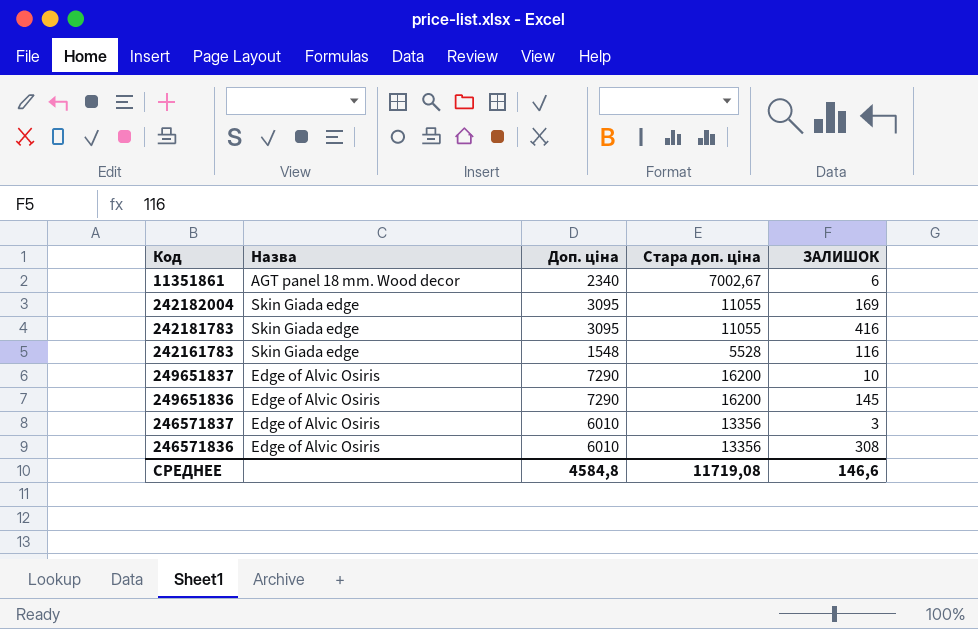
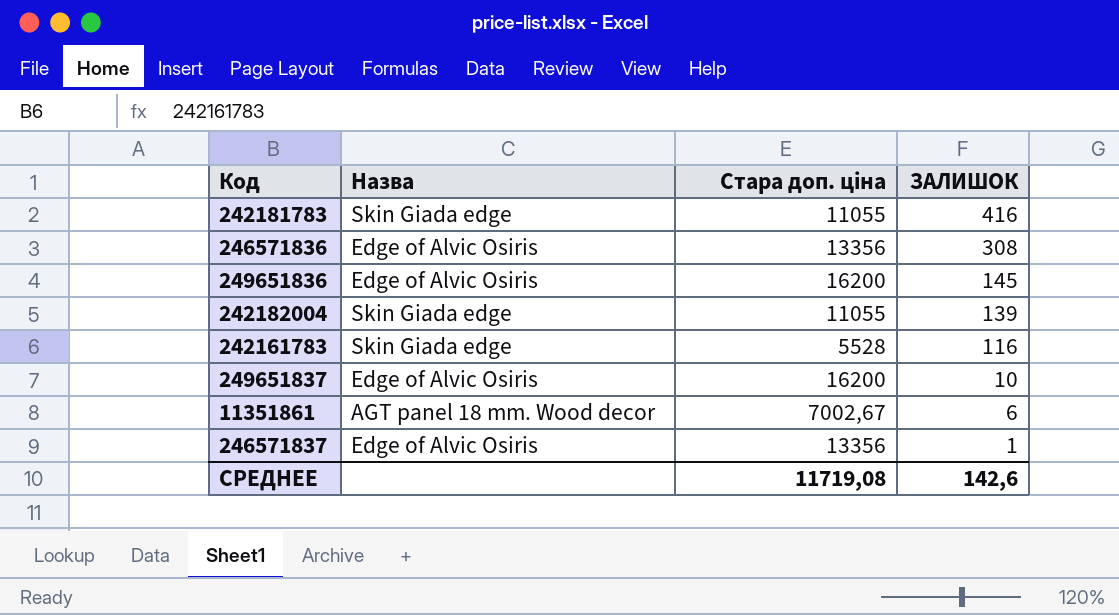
row order: none -> ЗАЛИШОК descending
column Доп. ціна | position: 3 -> none
242182004 | ЗАЛИШОК: 169 -> 139
246571837 | ЗАЛИШОК: 3 -> 1
СРЕДНЕЕ | ЗАЛИШОК: 146,6 -> 142,6

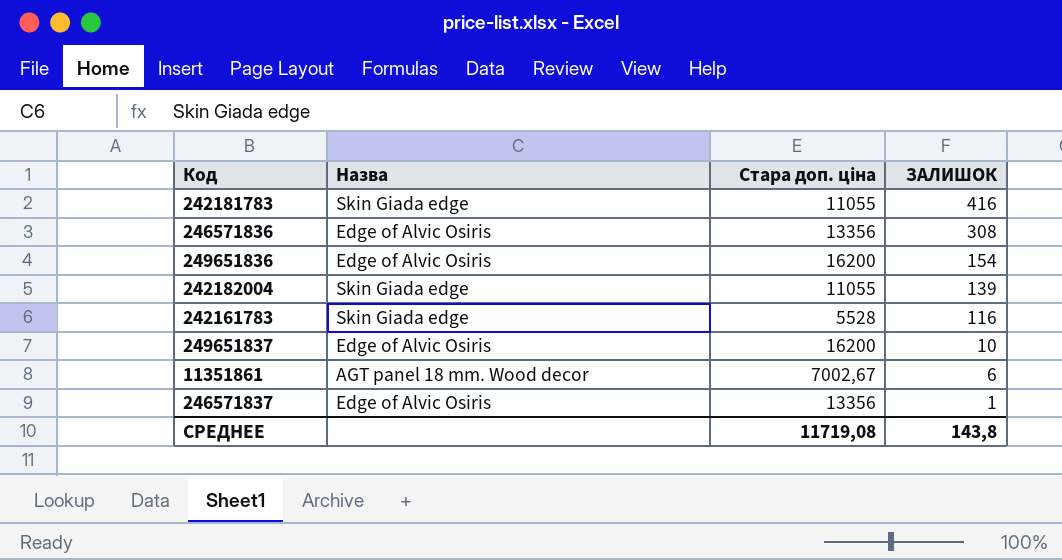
249651836 | ЗАЛИШОК: 145 -> 154
СРЕДНЕЕ | ЗАЛИШОК: 142,6 -> 143,8

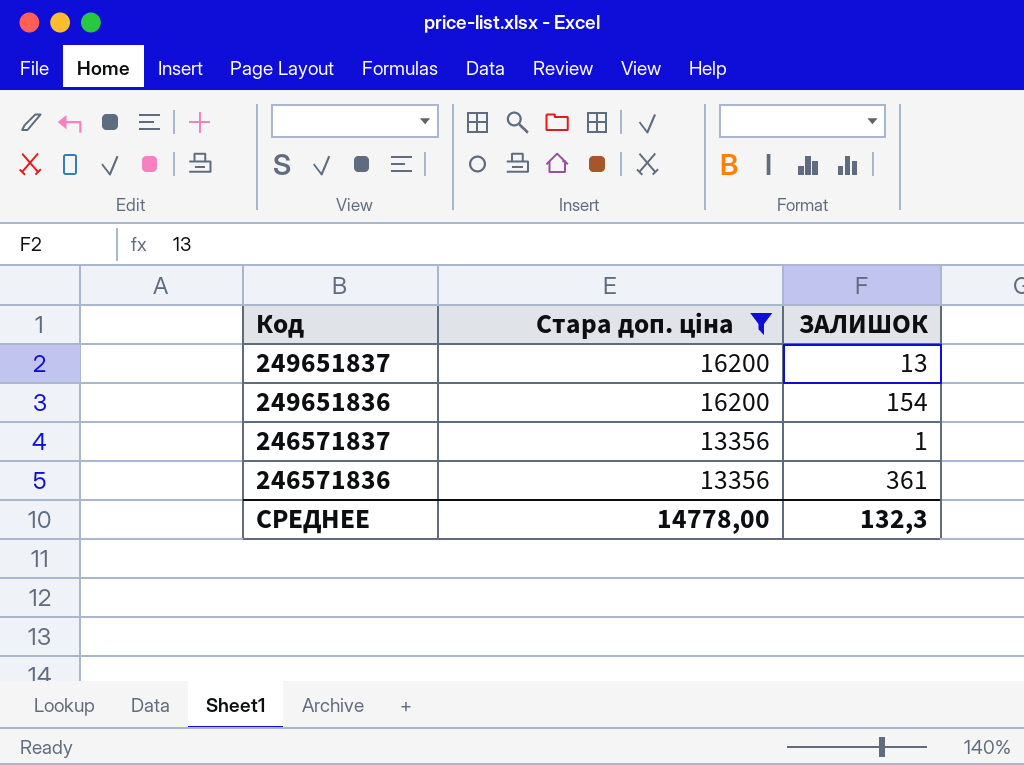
filter: none -> Стара доп. ціна >= 13356
row order: ЗАЛИШОК descending -> Код descending
column Назва | position: 2 -> none
249651837 | ЗАЛИШОК: 10 -> 13
246571836 | ЗАЛИШОК: 308 -> 361
СРЕДНЕЕ | Стара доп. ціна: 11719,08 -> 14778,00
СРЕДНЕЕ | ЗАЛИШОК: 143,8 -> 132,3

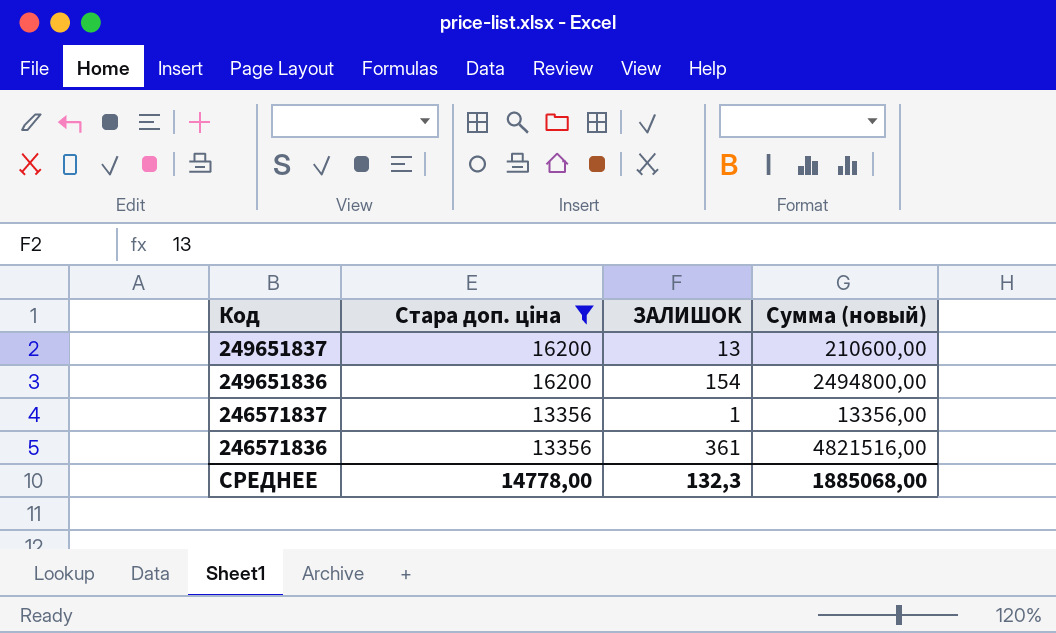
column Сумма (новый) | formula: none -> [Стара доп. ціна] * [ЗАЛИШОК]

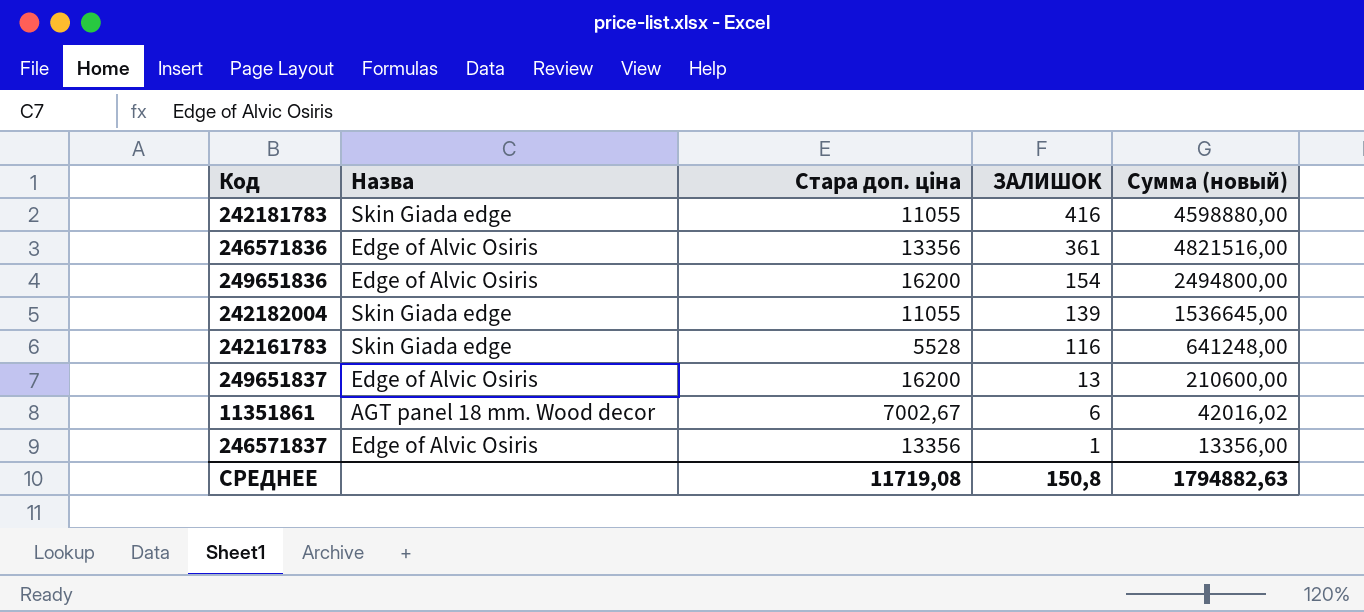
filter: Стара доп. ціна >= 13356 -> none
row order: Код descending -> ЗАЛИШОК descending
column Назва | position: none -> 2
СРЕДНЕЕ | Стара доп. ціна: 14778,00 -> 11719,08
СРЕДНЕЕ | ЗАЛИШОК: 132,3 -> 150,8
СРЕДНЕЕ | Сумма (новый): 1885068,00 -> 1794882,63

